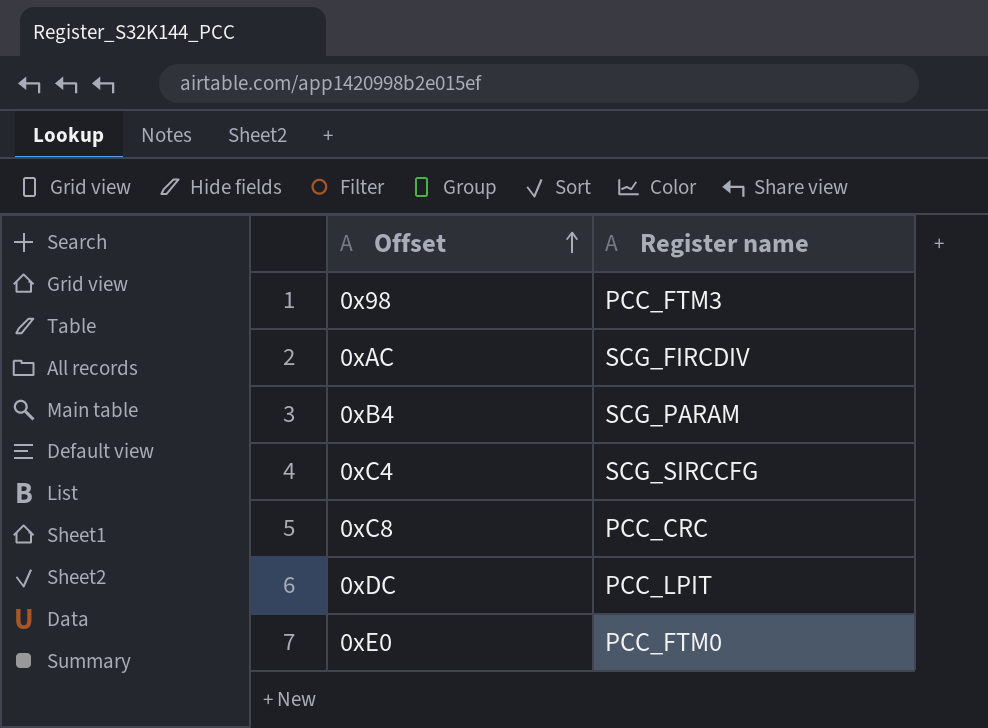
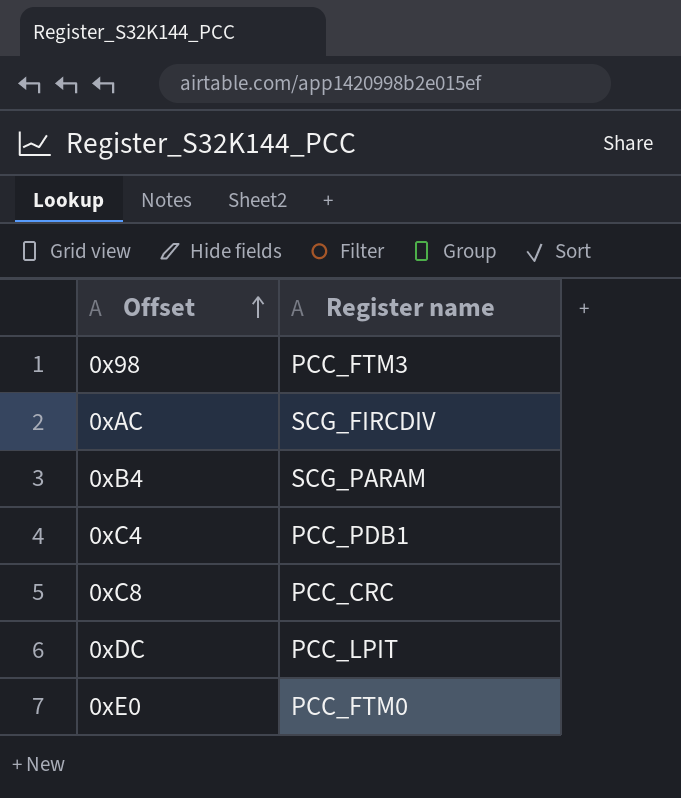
0xC4 | Register name: SCG_SIRCCFG -> PCC_PDB1

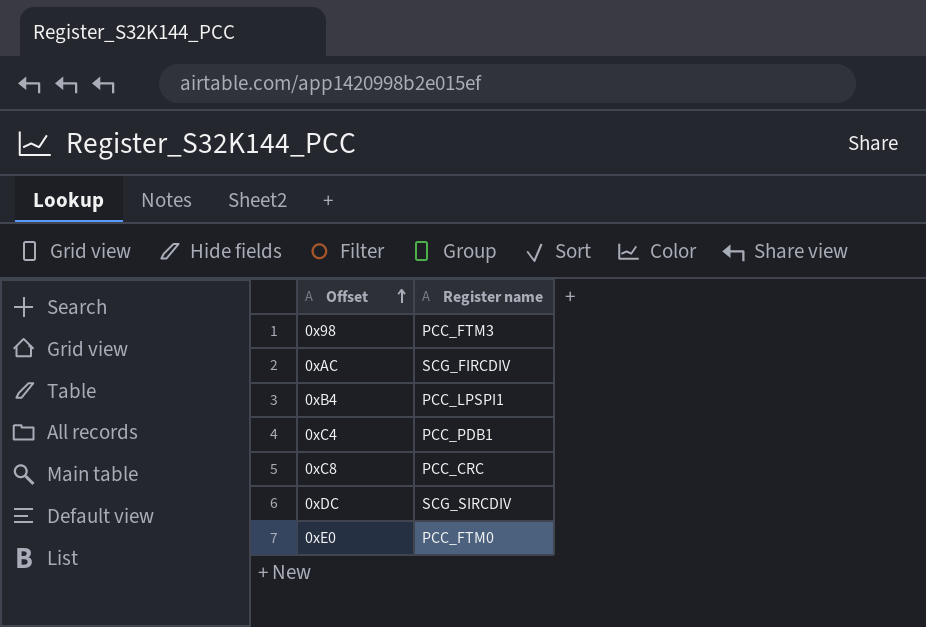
0xB4 | Register name: SCG_PARAM -> PCC_LPSPI1
0xDC | Register name: PCC_LPIT -> SCG_SIRCDIV

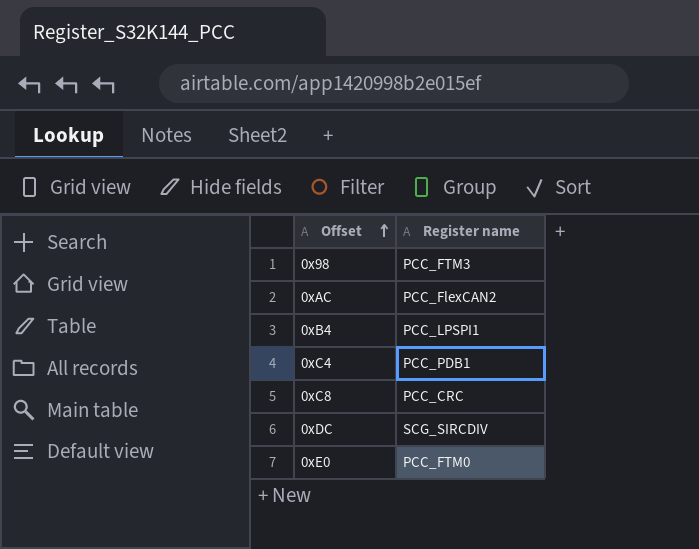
0xAC | Register name: SCG_FIRCDIV -> PCC_FlexCAN2

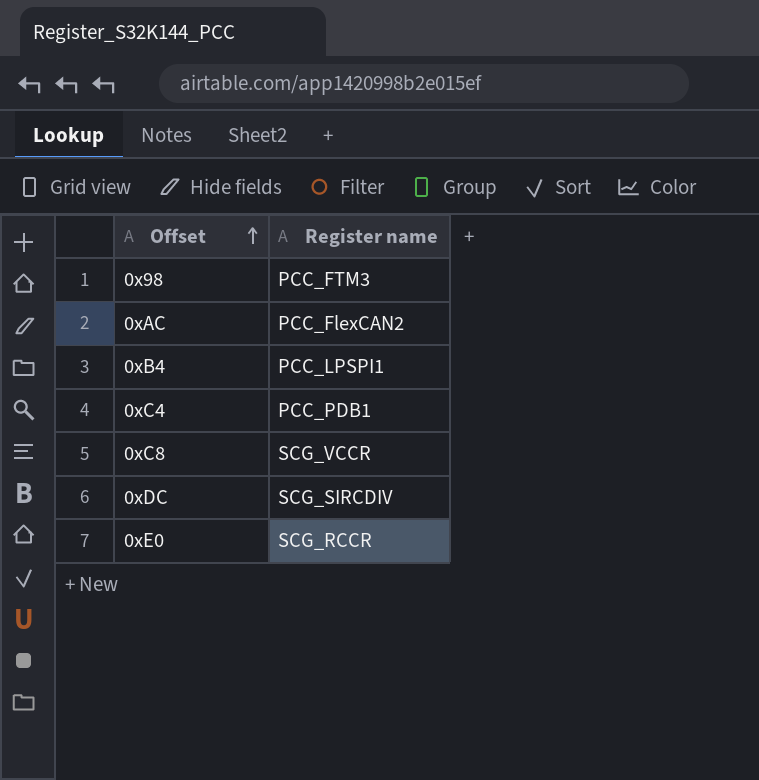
0xC8 | Register name: PCC_CRC -> SCG_VCCR
0xE0 | Register name: PCC_FTM0 -> SCG_RCCR

